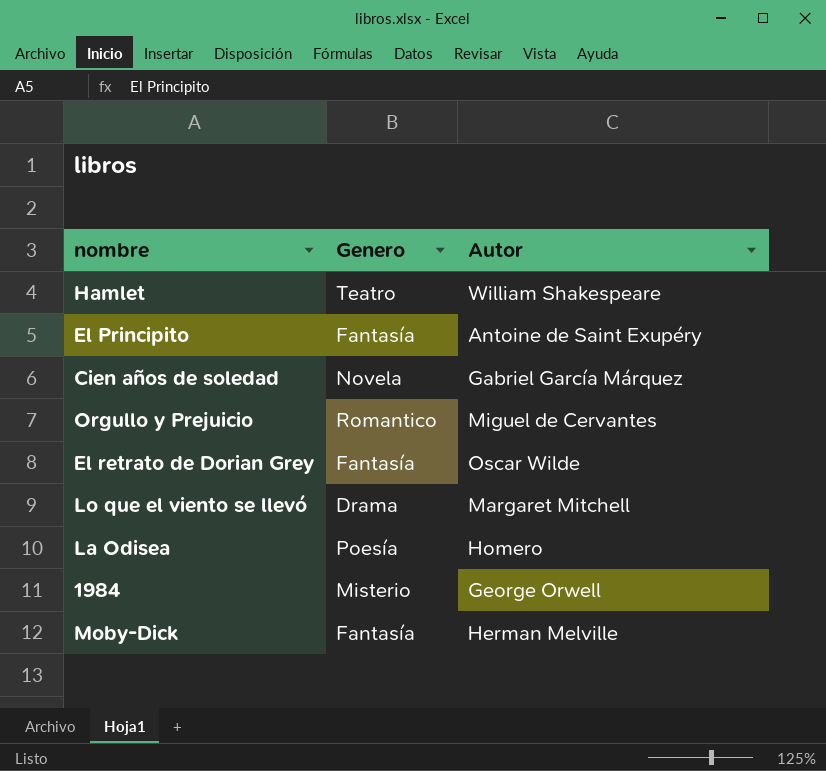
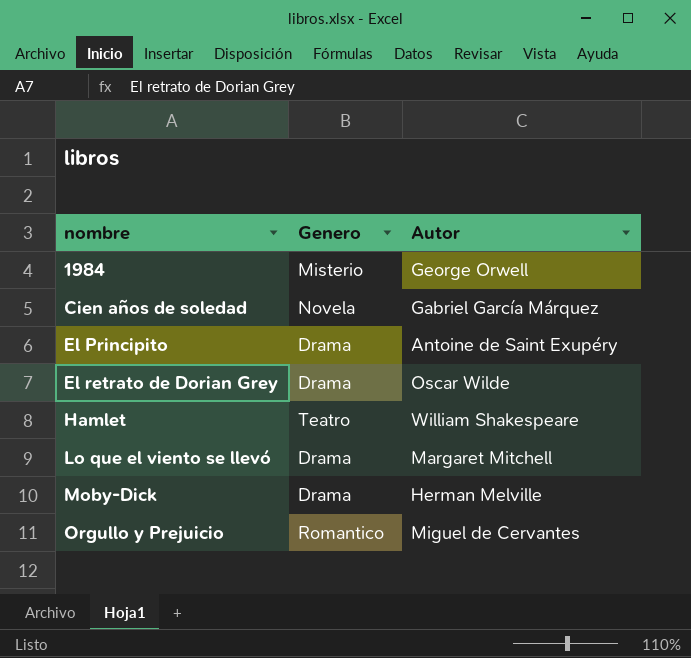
row order: none -> nombre ascending
row La Odisea: Poesía | Homero -> none
El Principito | Genero: Fantasía -> Drama
El retrato de Dorian Grey | Genero: Fantasía -> Drama
Moby-Dick | Genero: Fantasía -> Drama

